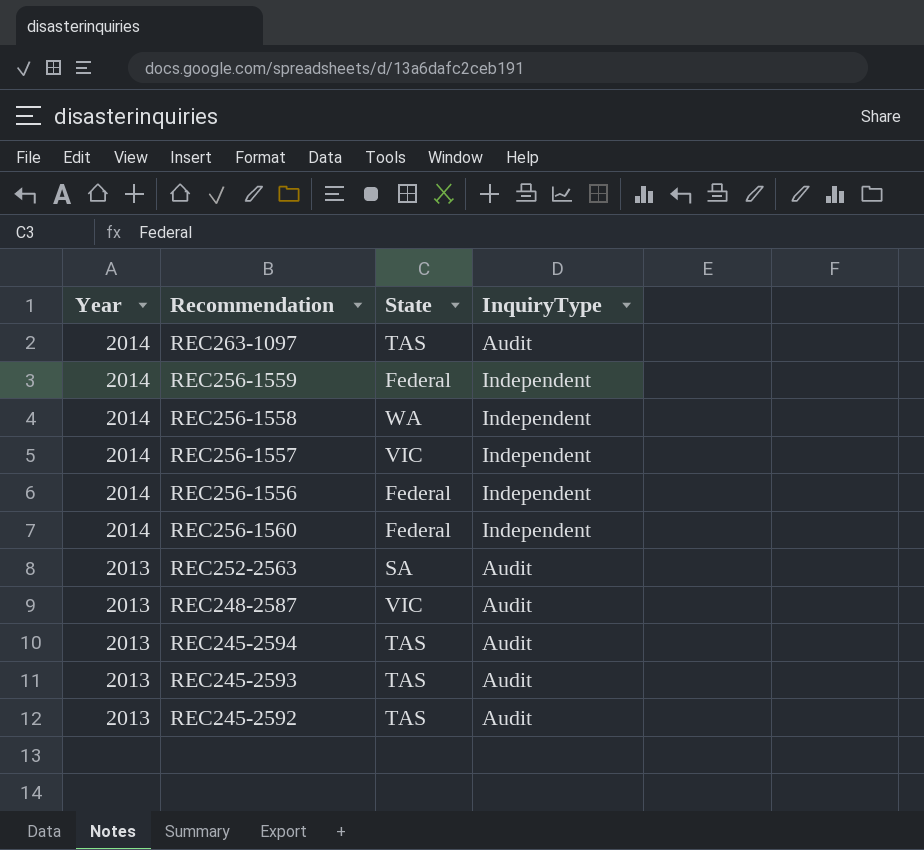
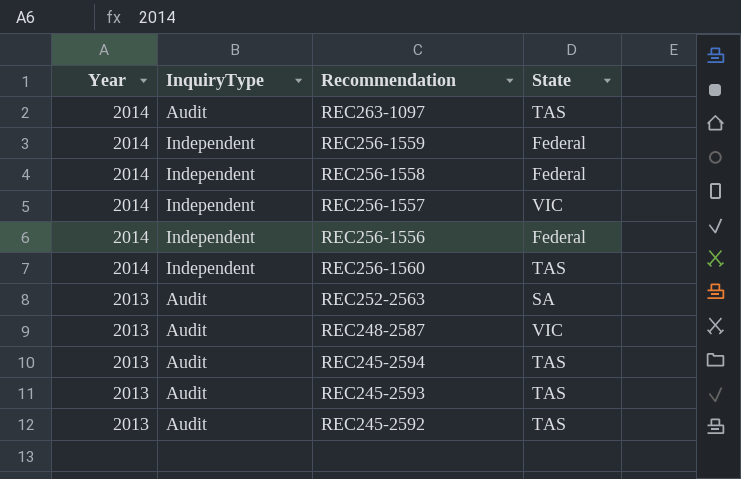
column InquiryType | position: 4 -> 2
REC256-1558 | State: WA -> Federal
REC256-1560 | State: Federal -> TAS

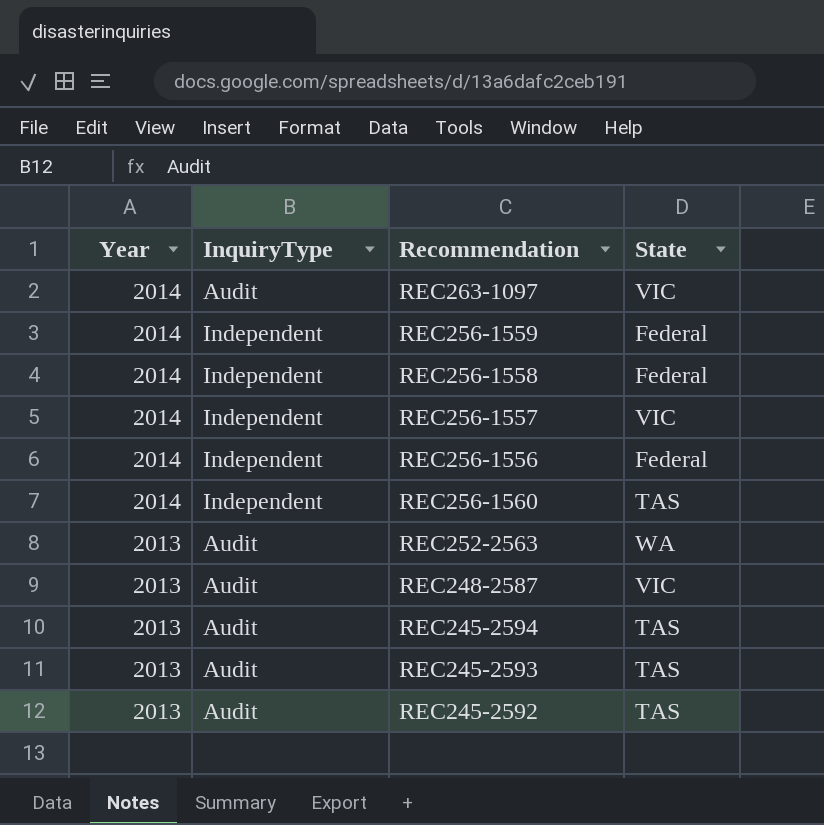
REC263-1097 | State: TAS -> VIC
REC252-2563 | State: SA -> WA

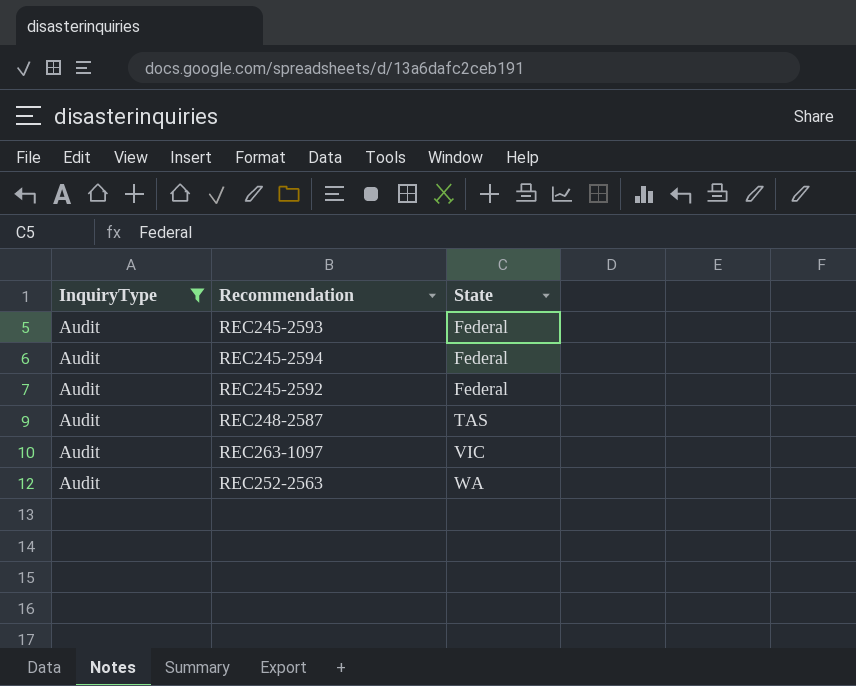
filter: none -> InquiryType = Audit
row order: Year descending -> State ascending
column Year | position: 1 -> none
REC245-2593 | State: TAS -> Federal
REC245-2594 | State: TAS -> Federal
REC245-2592 | State: TAS -> Federal
REC248-2587 | State: VIC -> TAS

